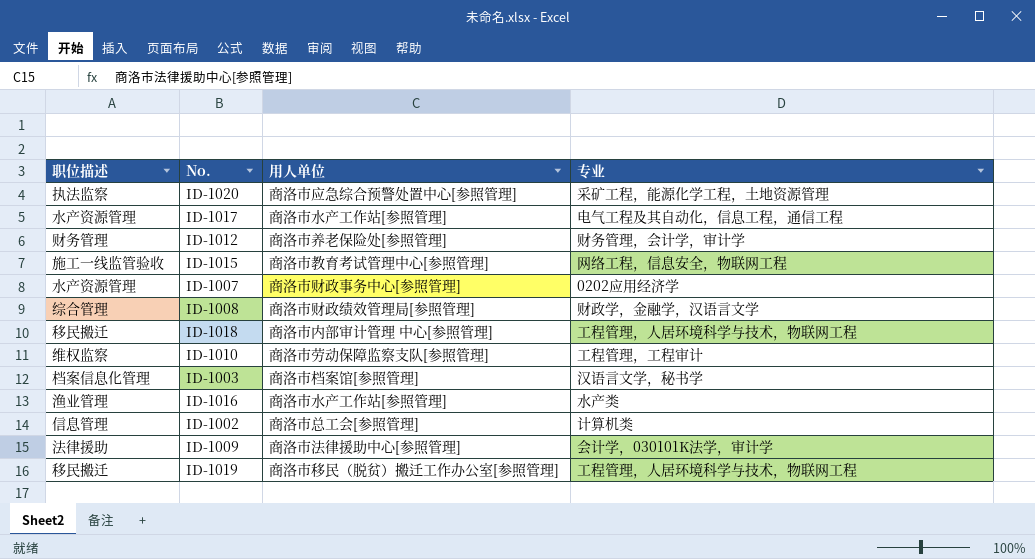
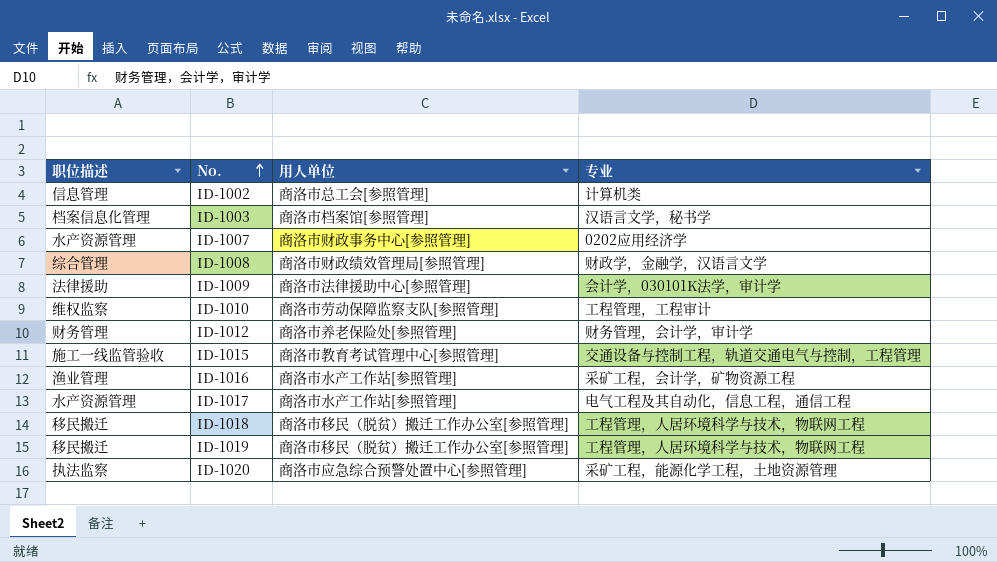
row order: none -> No. ascending
ID-1015 | 专业: 网络工程，信息安全，物联网工程 -> 交通设备与控制工程，轨道交通电气与控制，工程管理
ID-1016 | 专业: 水产类 -> 采矿工程，会计学，矿物资源工程
ID-1018 | 用人单位: 商洛市内部审计管理 中心[参照管理] -> 商洛市移民（脱贫）搬迁工作办公室[参照管理]

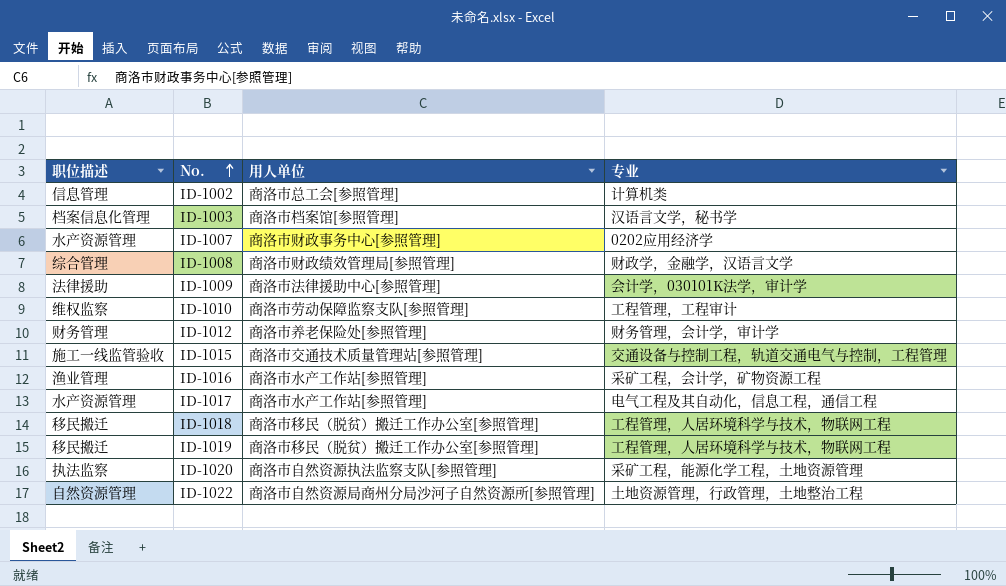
ID-1015 | 用人单位: 商洛市教育考试管理中心[参照管理] -> 商洛市交通技术质量管理站[参照管理]
ID-1020 | 用人单位: 商洛市应急综合预警处置中心[参照管理] -> 商洛市自然资源执法监察支队[参照管理]
row ID-1022: none -> 自然资源管理 | 商洛市自然资源局商州分局沙河子自然资源所[参照管理] | 土地资源管理，行政管理，土地整治工程

